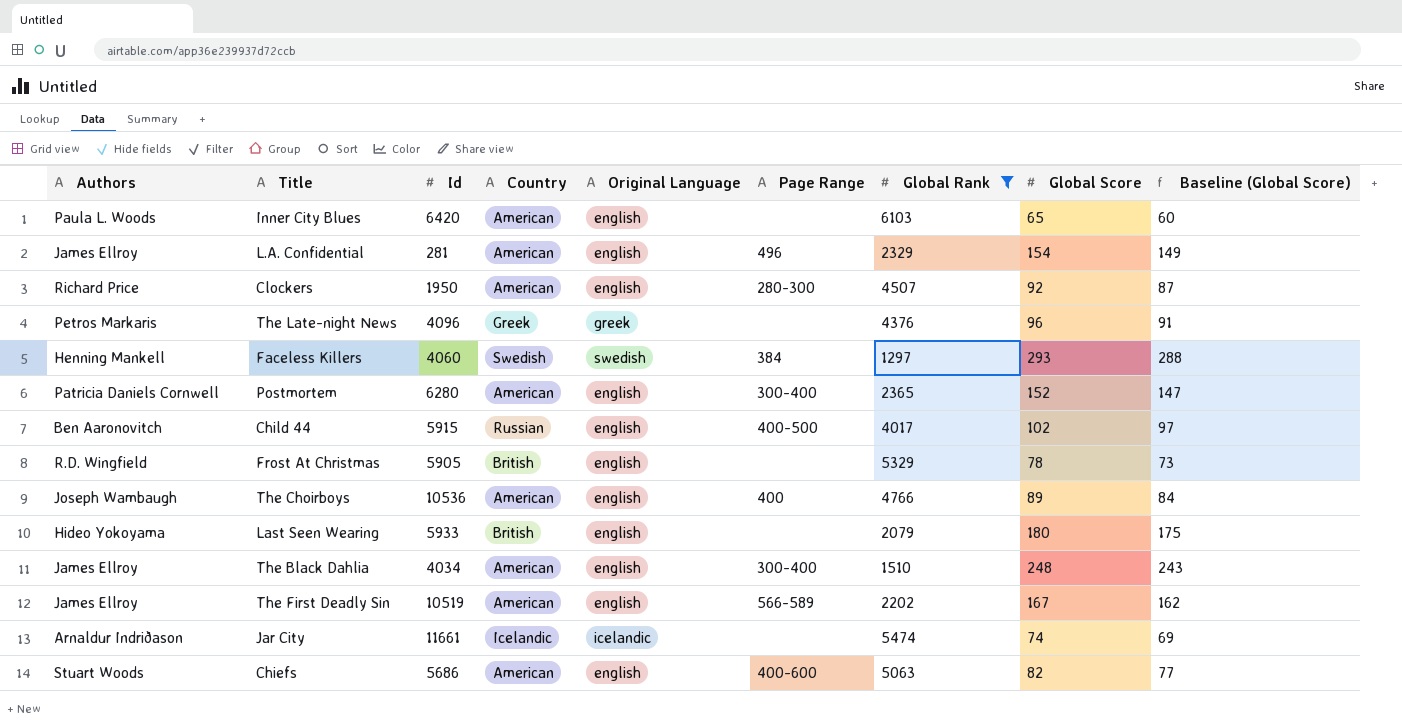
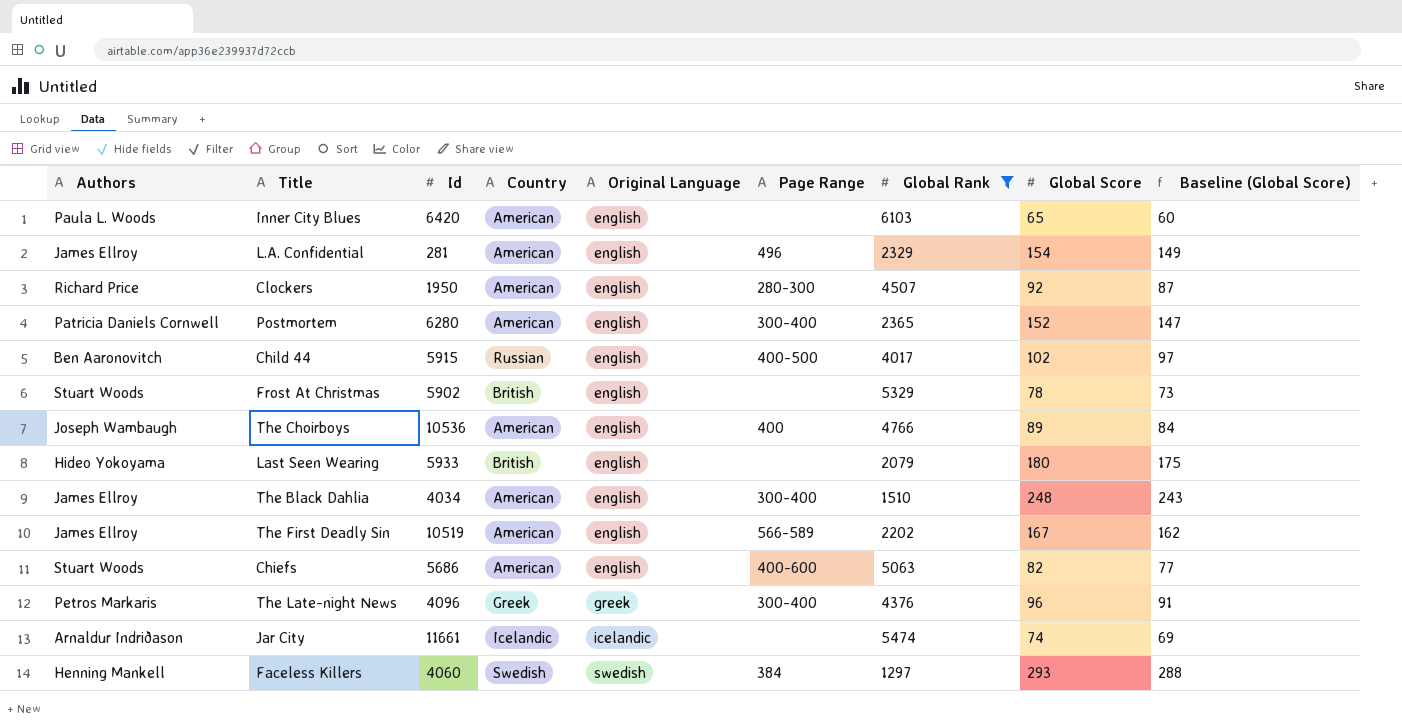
row order: none -> Original Language ascending
Frost At Christmas | Authors: R.D. Wingfield -> Stuart Woods
Frost At Christmas | Id: 5905 -> 5902
The Late-night News | Page Range: none -> 300-400

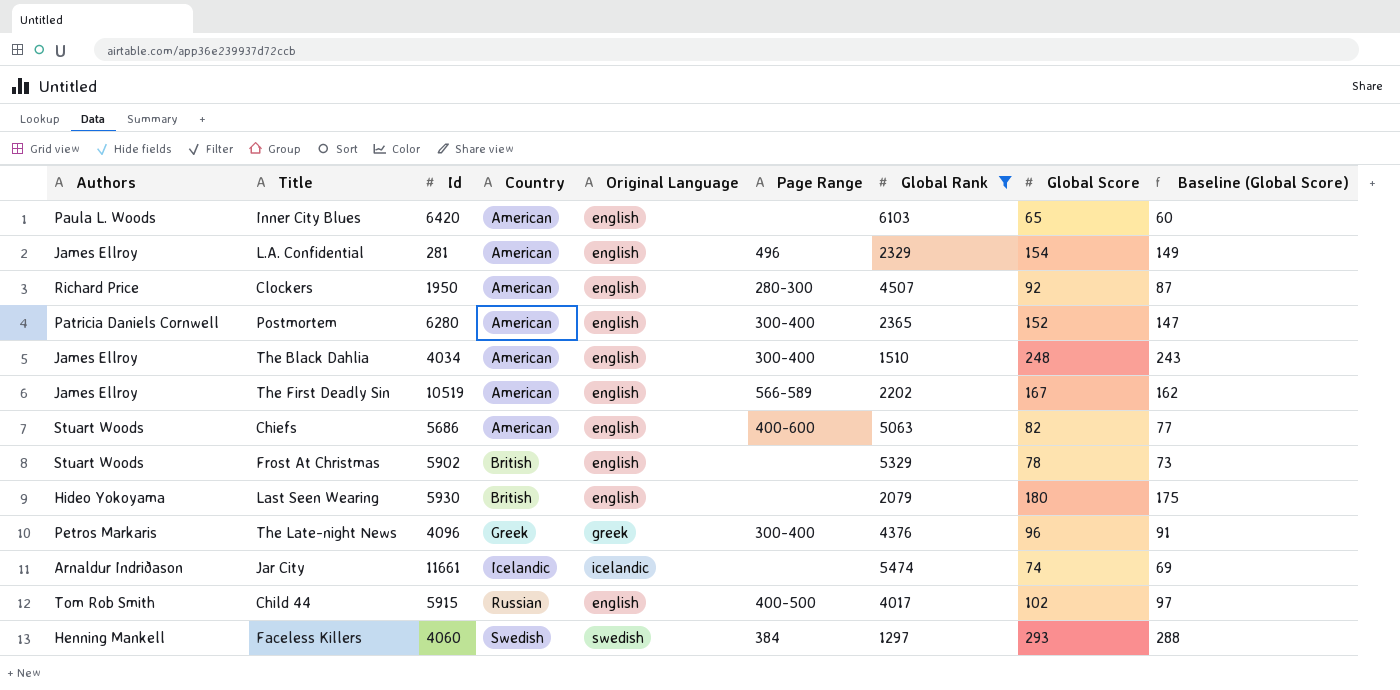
row order: Original Language ascending -> Country ascending
row The Choirboys: Joseph Wambaugh | 10536 | American | english | 400 | 4766 | 89 | 84 -> none
Last Seen Wearing | Id: 5933 -> 5930
Child 44 | Authors: Ben Aaronovitch -> Tom Rob Smith

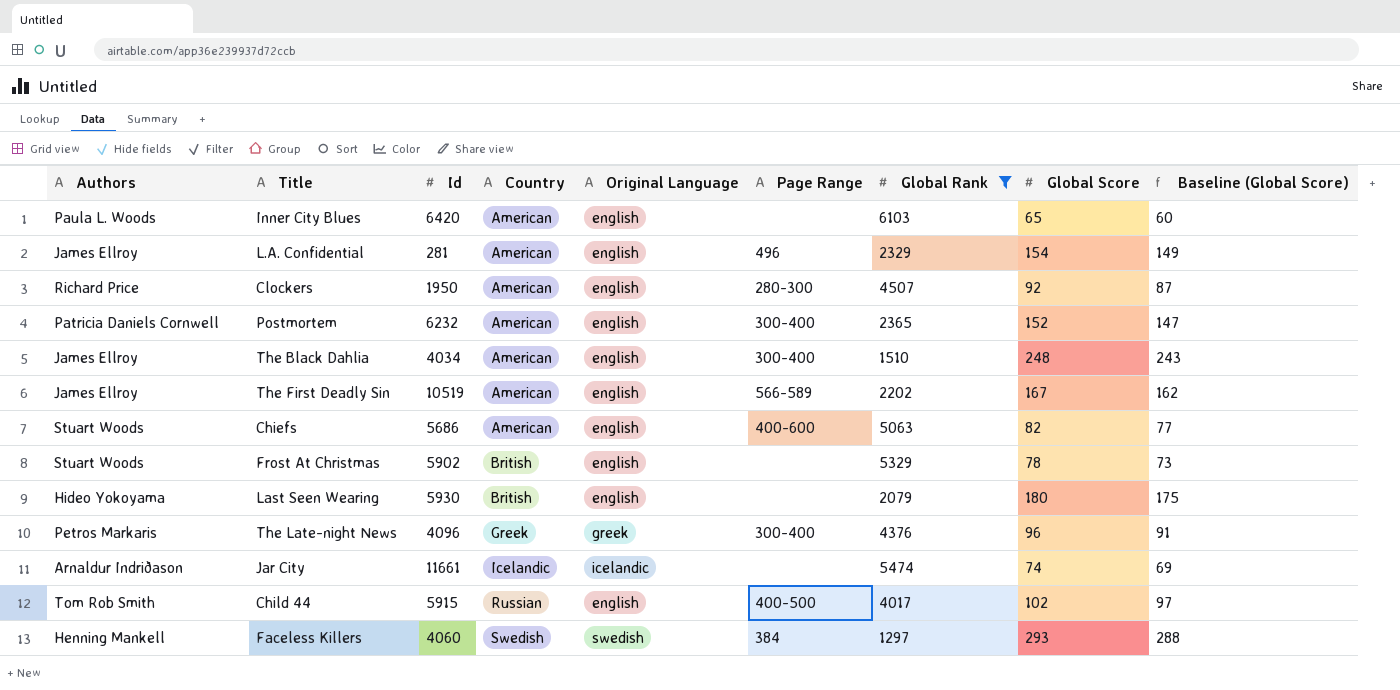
Postmortem | Id: 6280 -> 6232

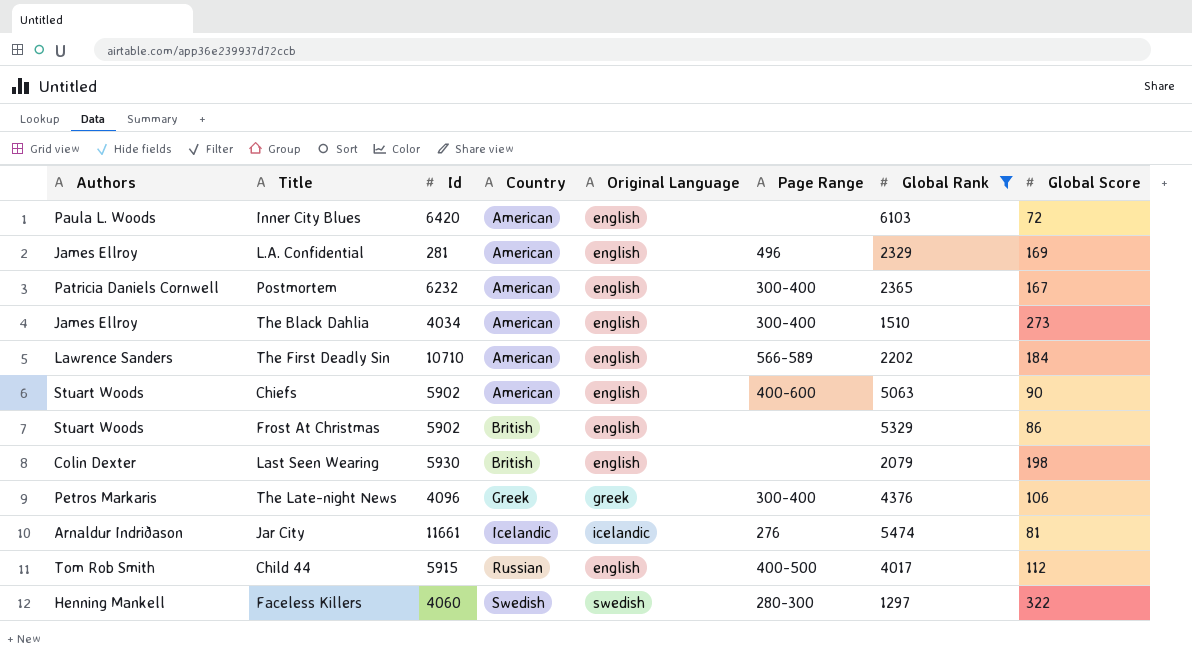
column Baseline (Global Score) | formula: [Global Score] - 5 -> none
row Clockers: Richard Price | 1950 | American | english | 280-300 | 4507 | 92 | 87 -> none
Inner City Blues | Global Score: 65 -> 72
L.A. Confidential | Global Score: 154 -> 169
Postmortem | Global Score: 152 -> 167
The Black Dahlia | Global Score: 248 -> 273
The First Deadly Sin | Authors: James Ellroy -> Lawrence Sanders
The First Deadly Sin | Id: 10519 -> 10710
The First Deadly Sin | Global Score: 167 -> 184
Chiefs | Id: 5686 -> 5902
Chiefs | Global Score: 82 -> 90
Frost At Christmas | Global Score: 78 -> 86
Last Seen Wearing | Authors: Hideo Yokoyama -> Colin Dexter
Last Seen Wearing | Global Score: 180 -> 198
The Late-night News | Global Score: 96 -> 106
Jar City | Page Range: none -> 276
Jar City | Global Score: 74 -> 81
Child 44 | Global Score: 102 -> 112
Faceless Killers | Page Range: 384 -> 280-300
Faceless Killers | Global Score: 293 -> 322

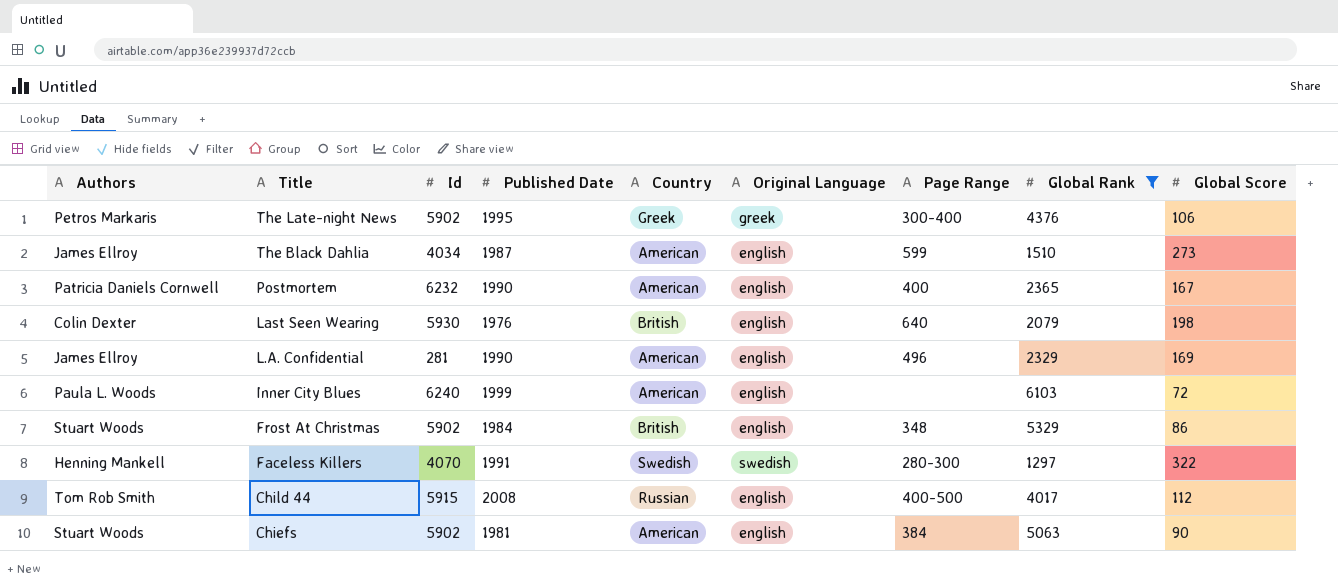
row order: Country ascending -> Title descending
column Published Date | position: none -> 4
row The First Deadly Sin: Lawrence Sanders | 10710 | American | english | 566-589 | 2202 | 184 -> none
row Jar City: Arnaldur Indriðason | 11661 | Icelandic | icelandic | 276 | 5474 | 81 -> none
The Late-night News | Id: 4096 -> 5902
The Black Dahlia | Page Range: 300-400 -> 599
Postmortem | Page Range: 300-400 -> 400
Last Seen Wearing | Page Range: none -> 640
Inner City Blues | Id: 6420 -> 6240
Frost At Christmas | Page Range: none -> 348
Faceless Killers | Id: 4060 -> 4070
Chiefs | Page Range: 400-600 -> 384

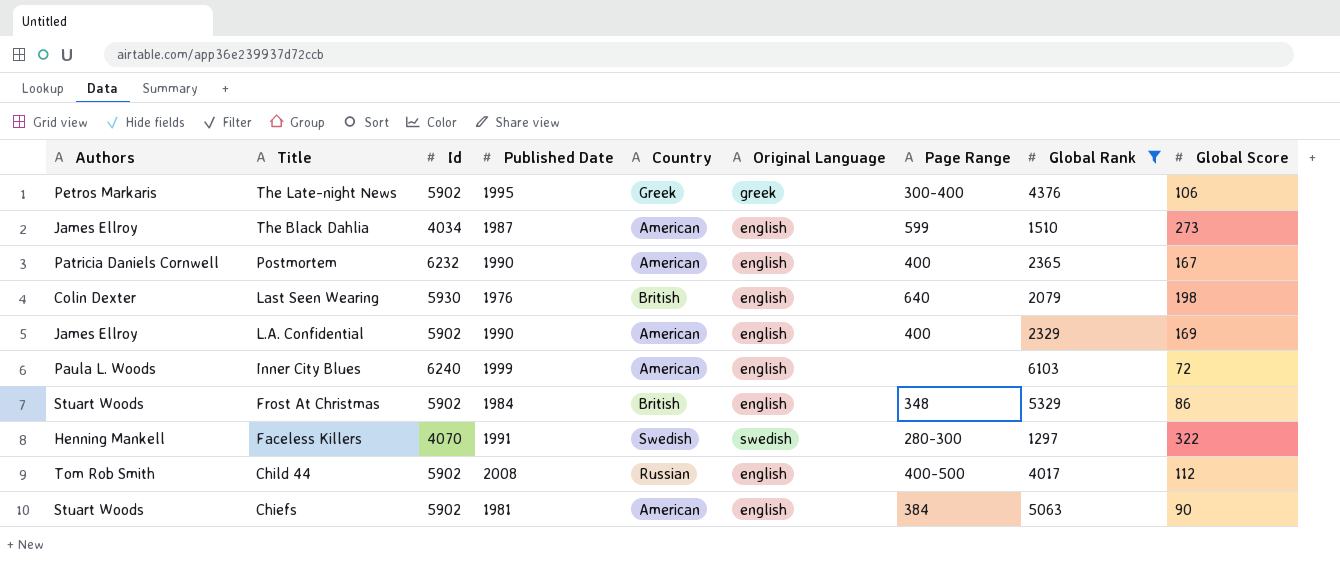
L.A. Confidential | Id: 281 -> 5902
L.A. Confidential | Page Range: 496 -> 400
Child 44 | Id: 5915 -> 5902

